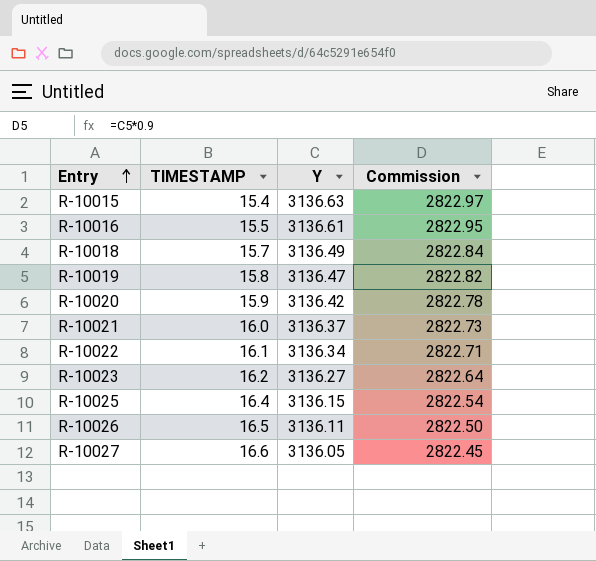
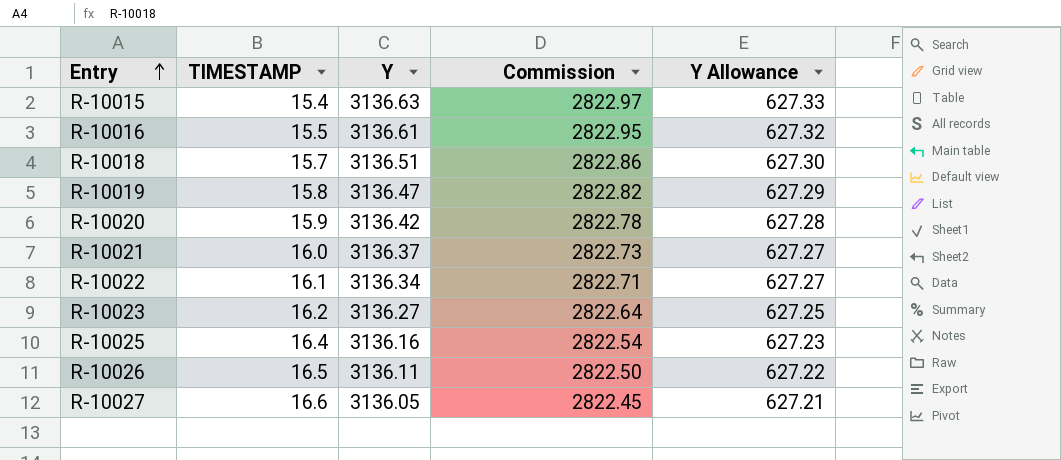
column Y Allowance | formula: none -> [Y] * 0.2
R-10018 | Y: 3136.49 -> 3136.51
R-10018 | Commission: 2822.84 -> 2822.86
R-10025 | Y: 3136.15 -> 3136.16

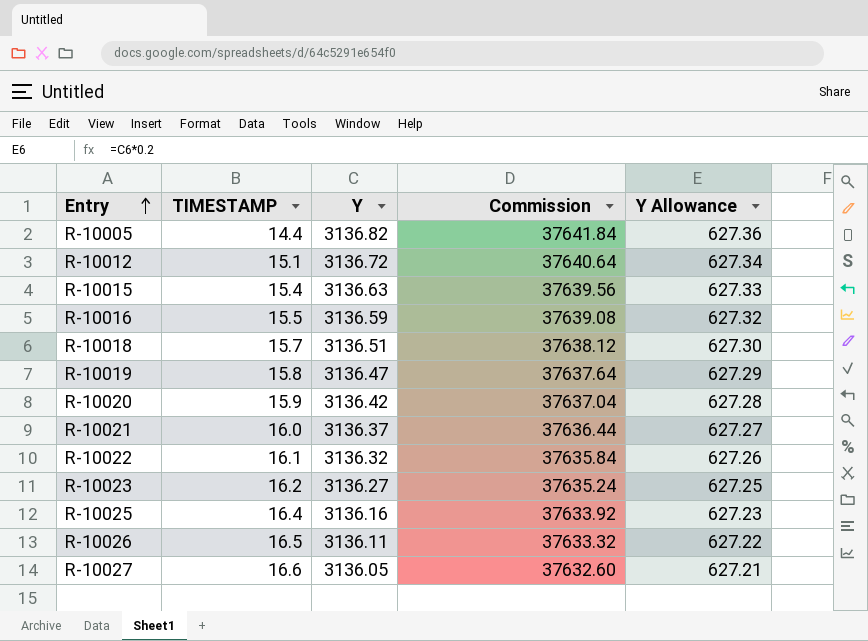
column Commission | formula: [Y] * 0.9 -> [Y] * 12
row R-10005: none -> 14.4 | 3136.82 | 37641.84 | 627.36
row R-10012: none -> 15.1 | 3136.72 | 37640.64 | 627.34
R-10016 | Y: 3136.61 -> 3136.59
R-10022 | Y: 3136.34 -> 3136.32
R-10022 | Y Allowance: 627.27 -> 627.26

